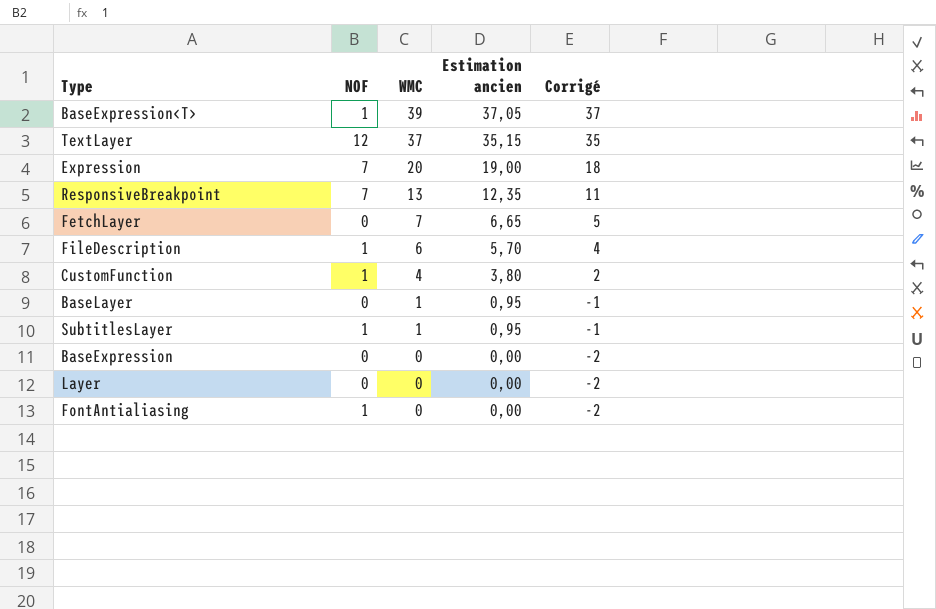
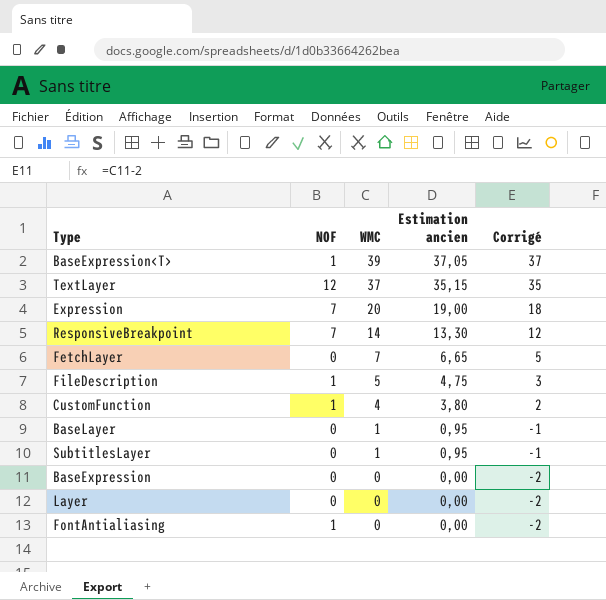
ResponsiveBreakpoint | WMC: 13 -> 14
ResponsiveBreakpoint | Estimation ancien: 12,35 -> 13,30
ResponsiveBreakpoint | Corrigé: 11 -> 12
FileDescription | WMC: 6 -> 5
FileDescription | Estimation ancien: 5,70 -> 4,75
FileDescription | Corrigé: 4 -> 3
SubtitlesLayer | NOF: 1 -> 0

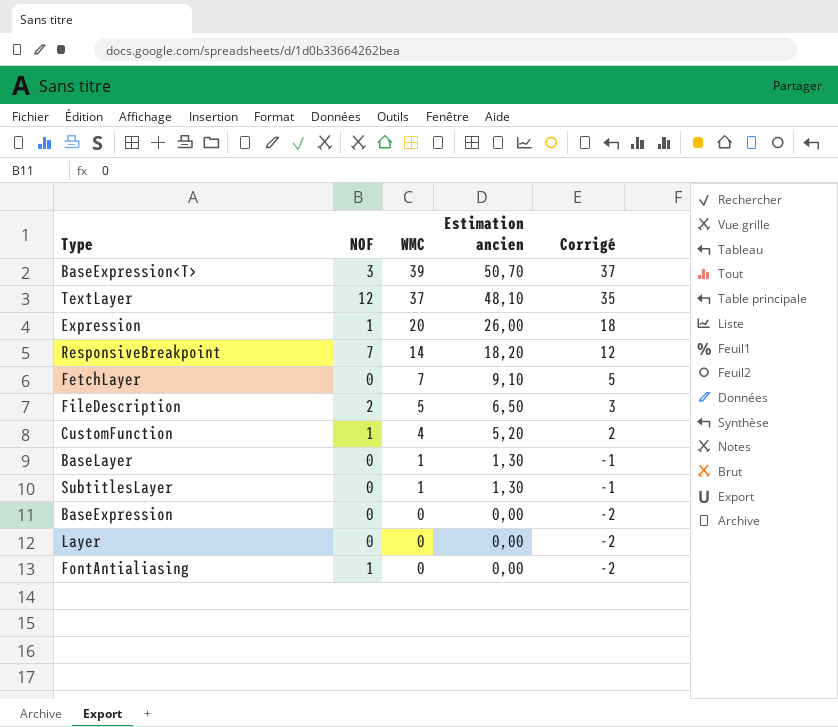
column Estimation ancien | formula: [WMC] * 0,95 -> [WMC] * 1,3
BaseExpression<T> | NOF: 1 -> 3
Expression | NOF: 7 -> 1
FileDescription | NOF: 1 -> 2

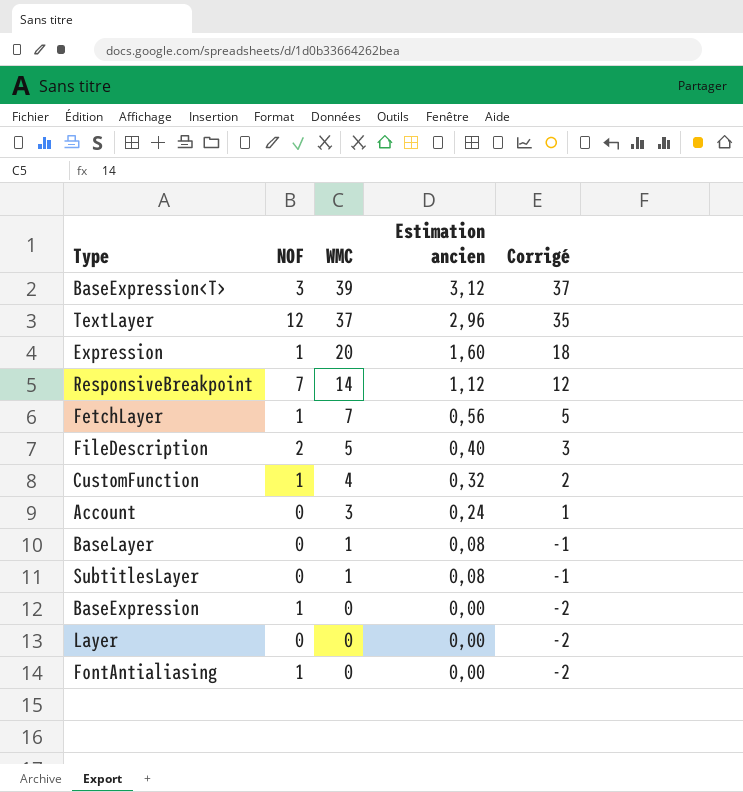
column Estimation ancien | formula: [WMC] * 1,3 -> [WMC] * 0,08
FetchLayer | NOF: 0 -> 1
row Account: none -> 0 | 3 | 0,24 | 1
BaseExpression | NOF: 0 -> 1

